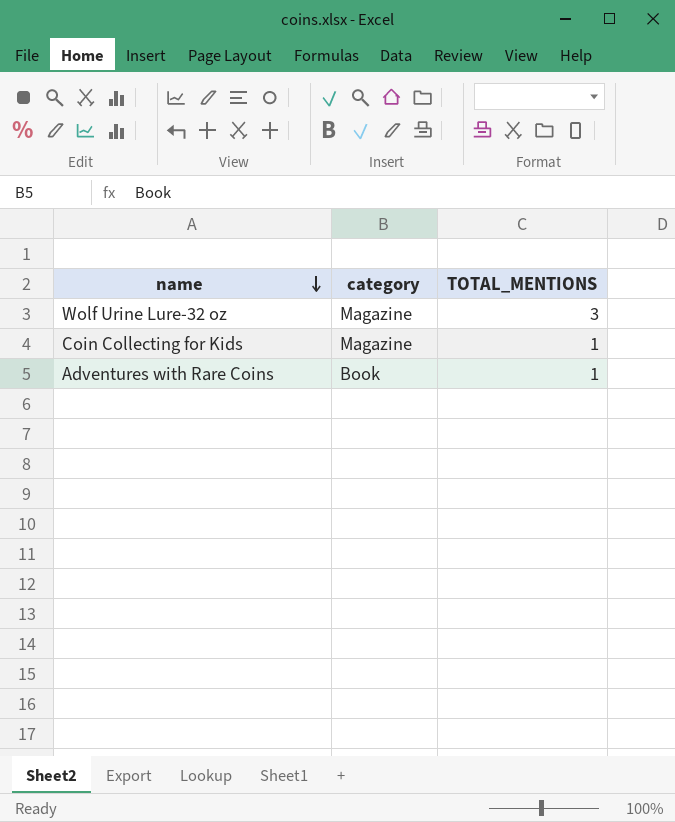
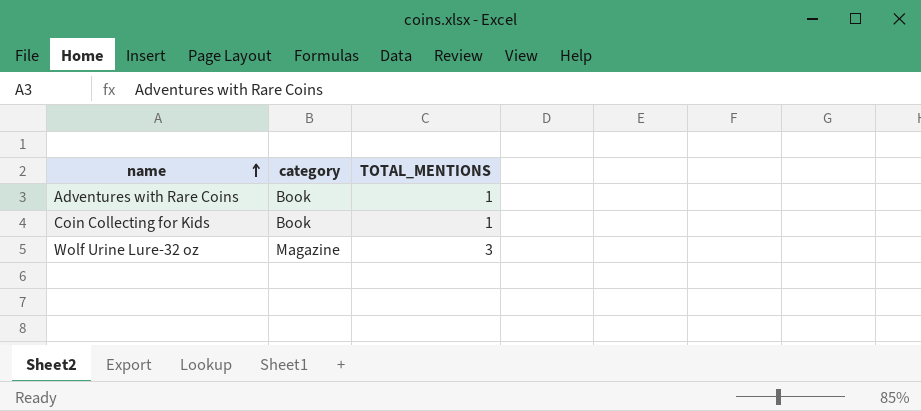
row order: name descending -> name ascending
Coin Collecting for Kids | category: Magazine -> Book

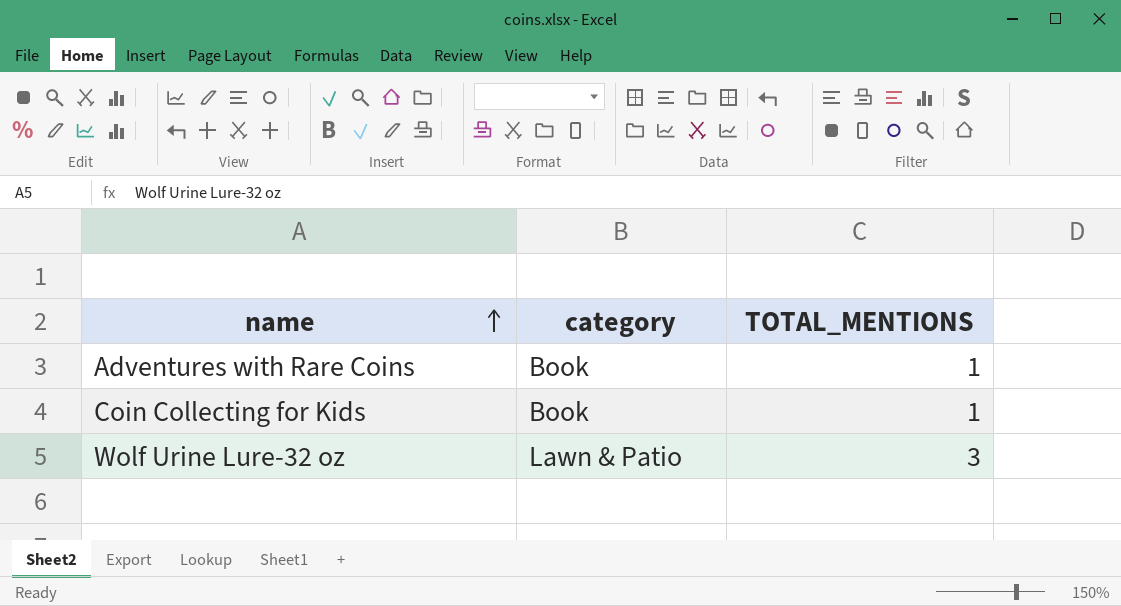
Wolf Urine Lure-32 oz | category: Magazine -> Lawn & Patio

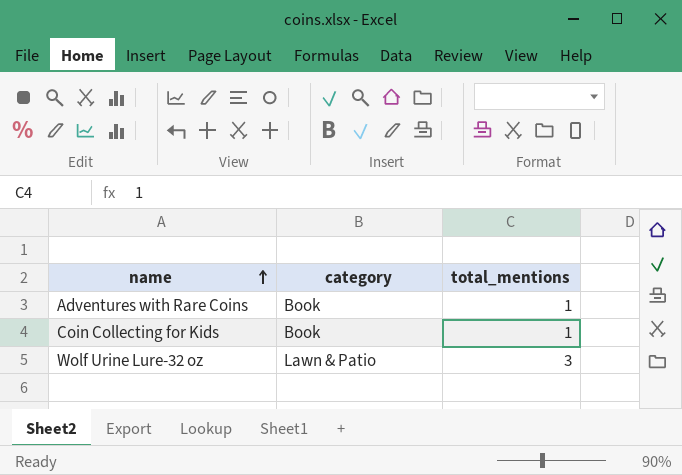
column name: TOTAL_MENTIONS -> total_mentions

